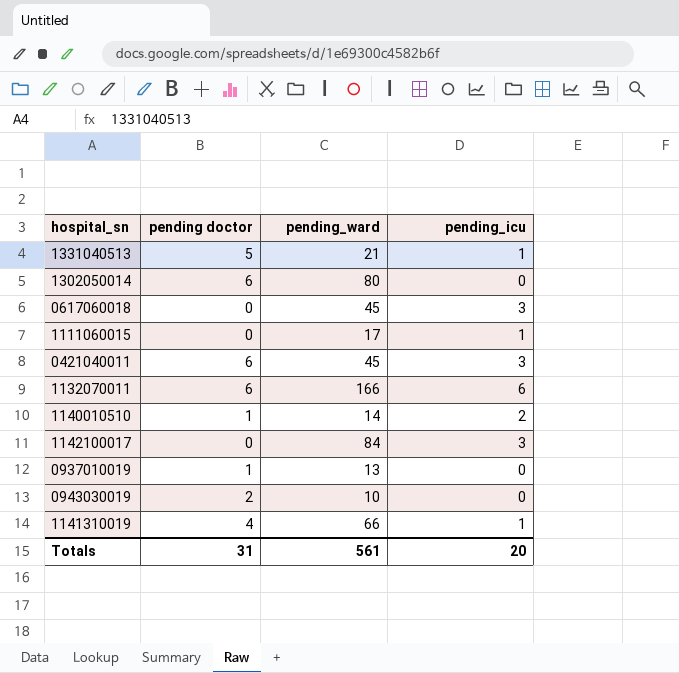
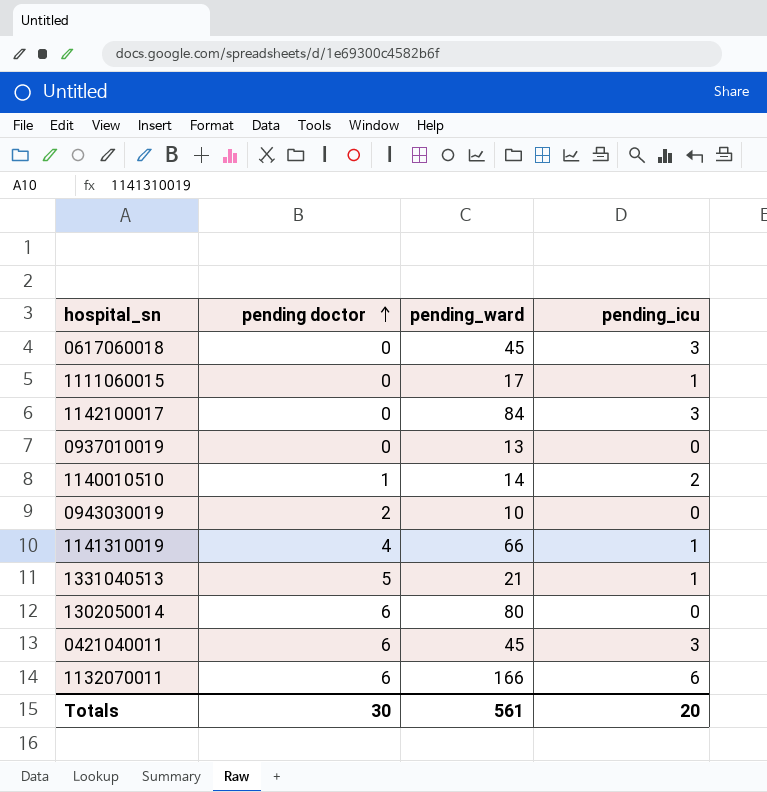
row order: none -> pending doctor ascending
0937010019 | pending doctor: 1 -> 0
Totals | pending doctor: 31 -> 30

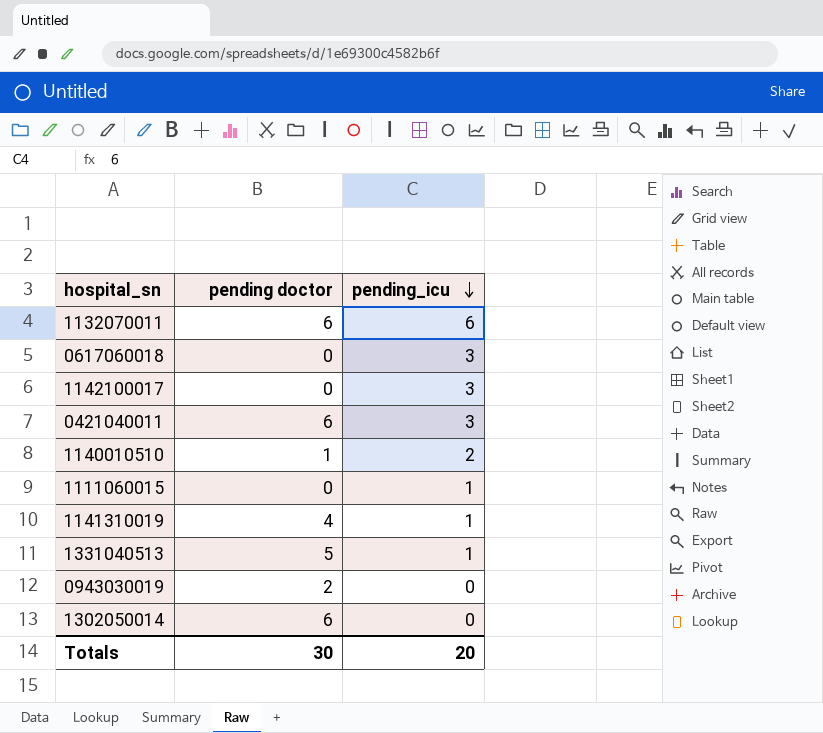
row order: pending doctor ascending -> pending_icu descending
column pending_ward | position: 3 -> none
row 0937010019: 0 | 13 | 0 -> none

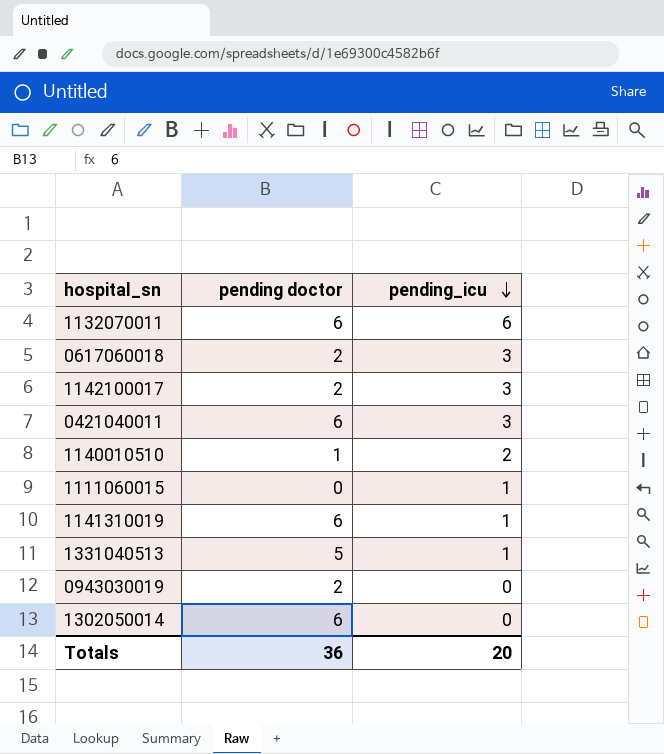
0617060018 | pending doctor: 0 -> 2
1142100017 | pending doctor: 0 -> 2
1141310019 | pending doctor: 4 -> 6
Totals | pending doctor: 30 -> 36

